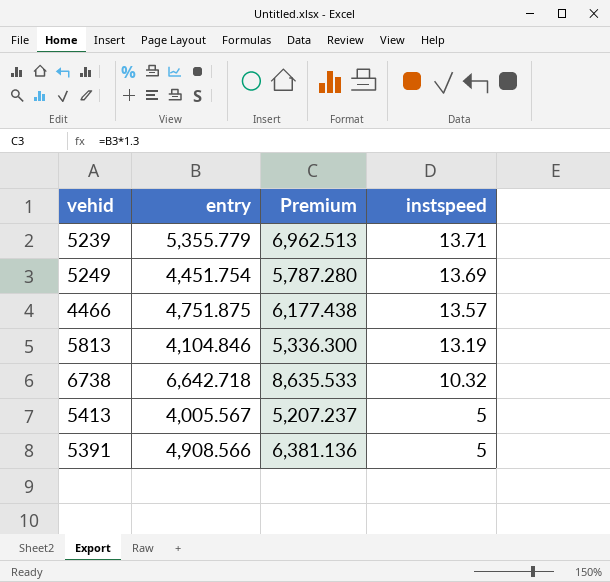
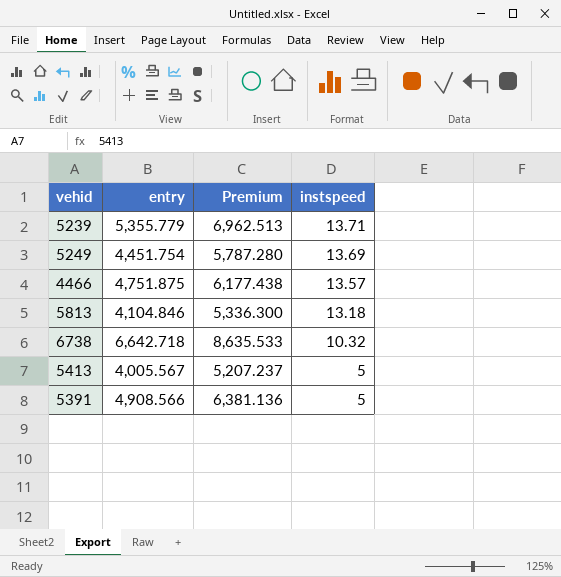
5813 | instspeed: 13.19 -> 13.18

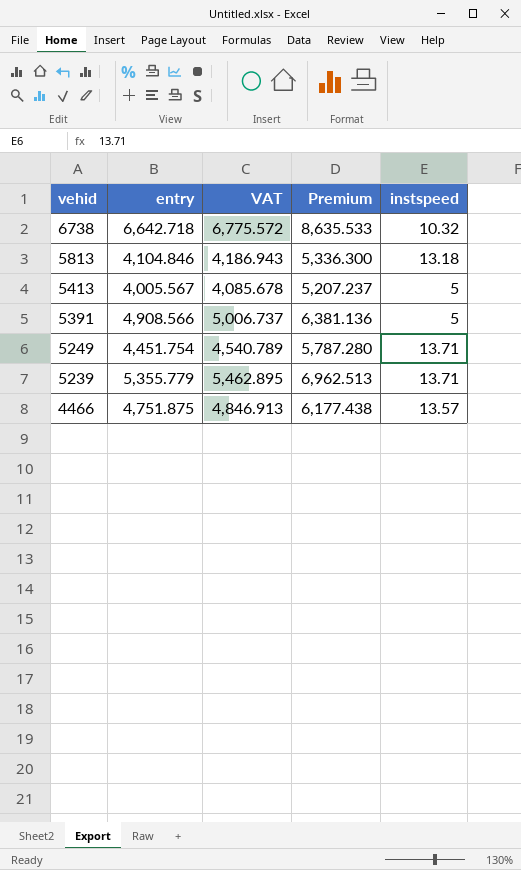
row order: instspeed descending -> vehid descending
column VAT | formula: none -> [entry] * 1.02
5249 | instspeed: 13.69 -> 13.71

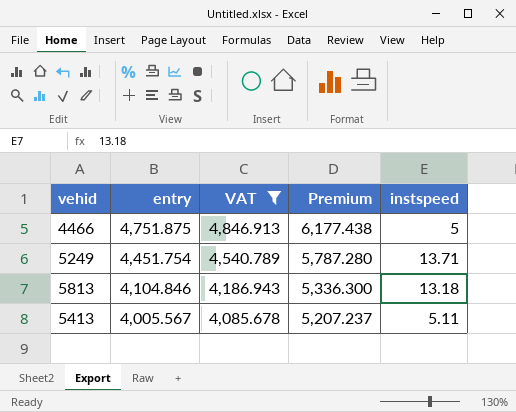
filter: none -> VAT <= 4,846.913
row order: vehid descending -> entry descending
4466 | instspeed: 13.57 -> 5
5413 | instspeed: 5 -> 5.11

